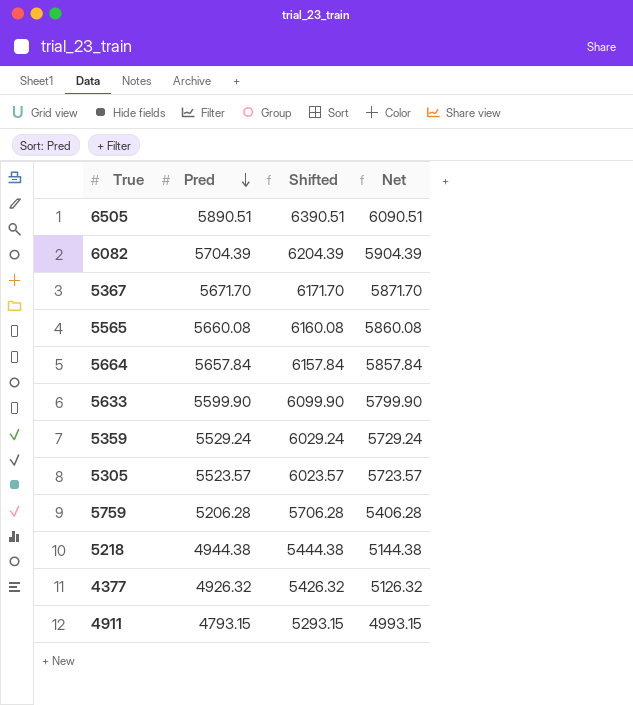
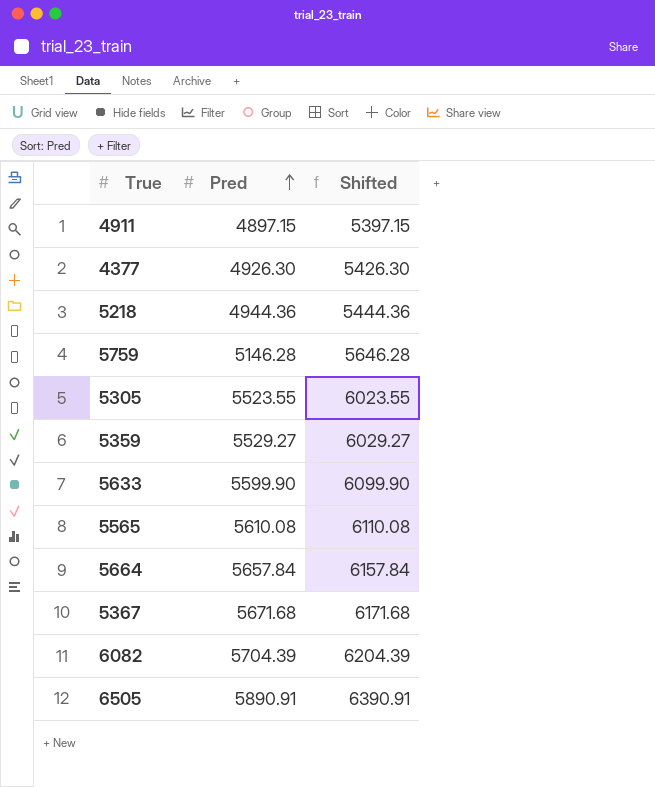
row order: Pred descending -> Pred ascending
column Net | formula: [Pred] + 200 -> none
4911 | Pred: 4793.15 -> 4897.15
4911 | Shifted: 5293.15 -> 5397.15
4377 | Pred: 4926.32 -> 4926.30
4377 | Shifted: 5426.32 -> 5426.30
5218 | Pred: 4944.38 -> 4944.36
5218 | Shifted: 5444.38 -> 5444.36
5759 | Pred: 5206.28 -> 5146.28
5759 | Shifted: 5706.28 -> 5646.28
5305 | Pred: 5523.57 -> 5523.55
5305 | Shifted: 6023.57 -> 6023.55
5359 | Pred: 5529.24 -> 5529.27
5359 | Shifted: 6029.24 -> 6029.27
5565 | Pred: 5660.08 -> 5610.08
5565 | Shifted: 6160.08 -> 6110.08
5367 | Pred: 5671.70 -> 5671.68
5367 | Shifted: 6171.70 -> 6171.68
6505 | Pred: 5890.51 -> 5890.91
6505 | Shifted: 6390.51 -> 6390.91

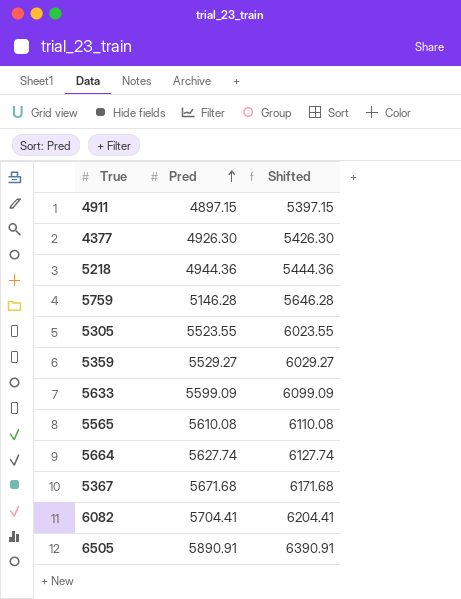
5633 | Pred: 5599.90 -> 5599.09
5633 | Shifted: 6099.90 -> 6099.09
5664 | Pred: 5657.84 -> 5627.74
5664 | Shifted: 6157.84 -> 6127.74
6082 | Pred: 5704.39 -> 5704.41
6082 | Shifted: 6204.39 -> 6204.41

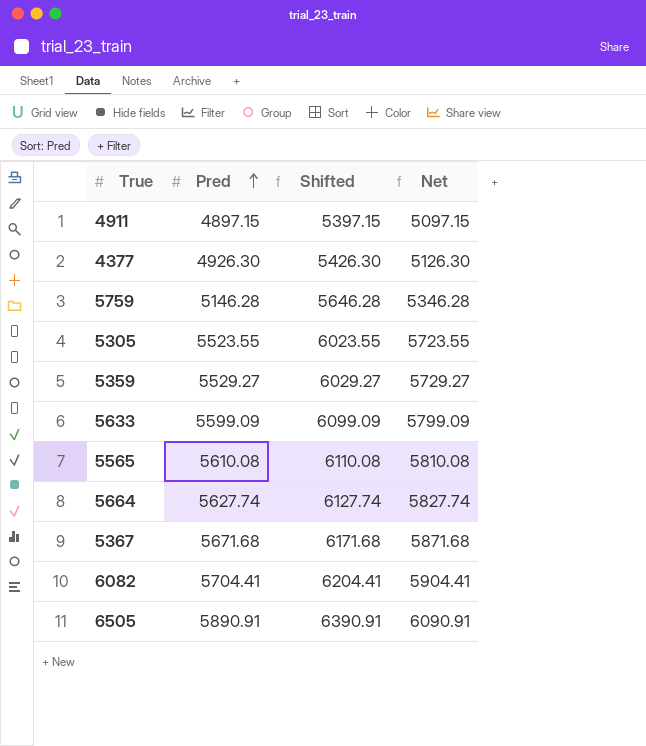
column Net | formula: none -> [Pred] + 200
row 5218: 4944.36 | 5444.36 -> none

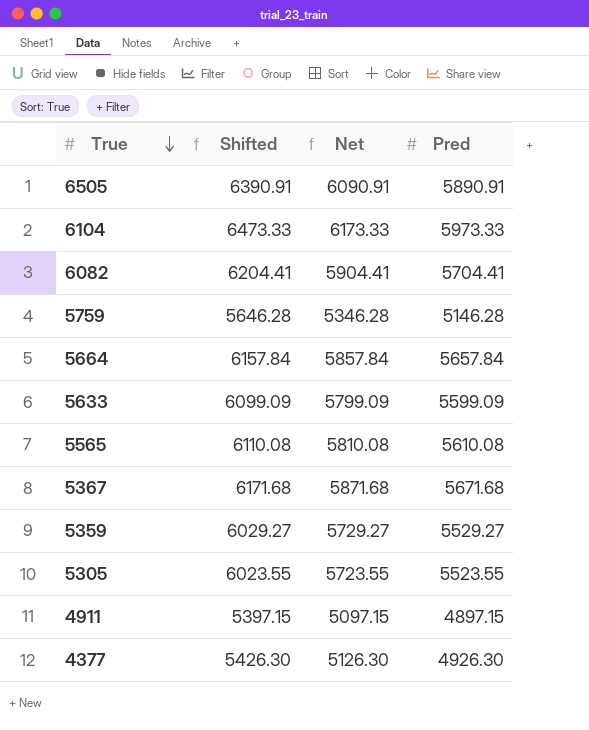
row order: Pred ascending -> True descending
column Pred | position: 2 -> 4
row 6104: none -> 6473.33 | 6173.33 | 5973.33
5664 | Shifted: 6127.74 -> 6157.84
5664 | Net: 5827.74 -> 5857.84
5664 | Pred: 5627.74 -> 5657.84

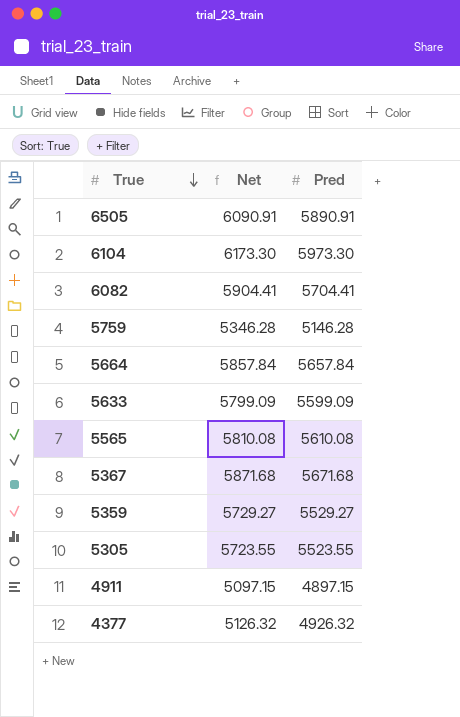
column Shifted | formula: [Pred] + 500 -> none
6104 | Net: 6173.33 -> 6173.30
6104 | Pred: 5973.33 -> 5973.30
4377 | Net: 5126.30 -> 5126.32
4377 | Pred: 4926.30 -> 4926.32

